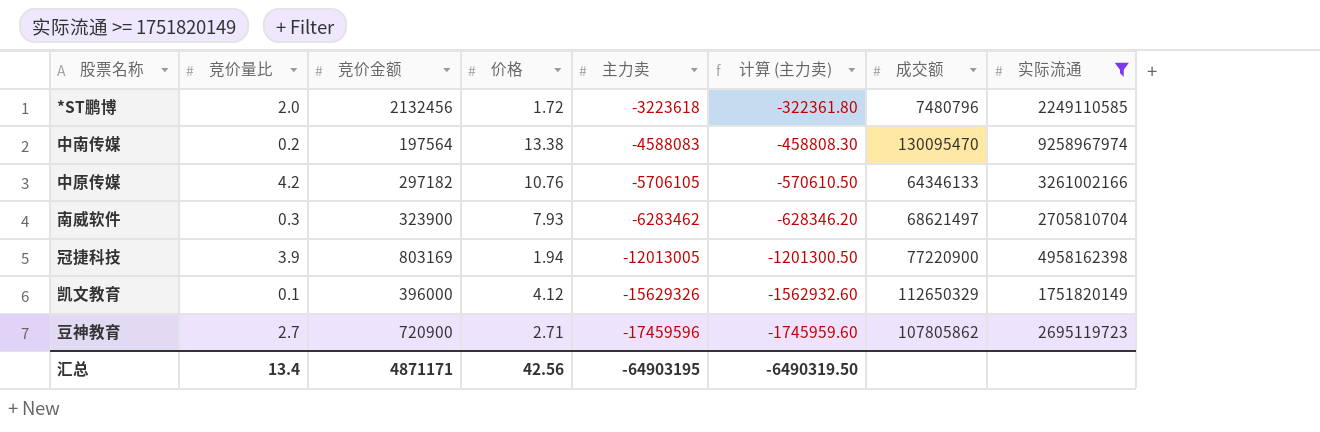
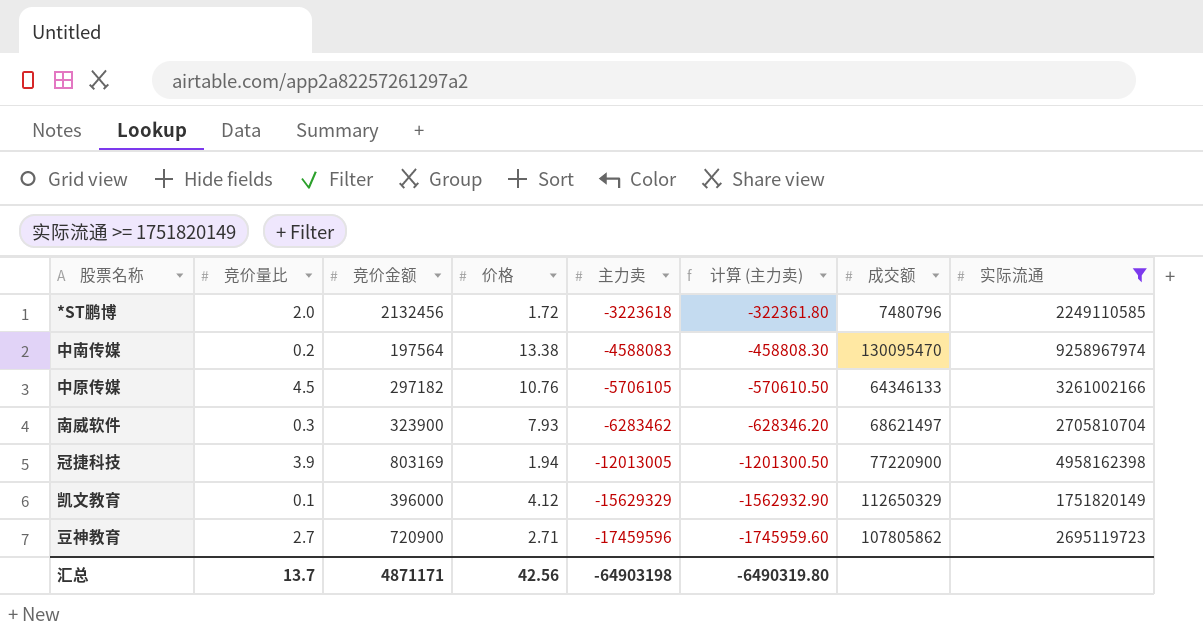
中原传媒 | 竞价量比: 4.2 -> 4.5
凯文教育 | 主力卖: -15629326 -> -15629329
凯文教育 | 计算 (主力卖): -1562932.60 -> -1562932.90
汇总 | 竞价量比: 13.4 -> 13.7
汇总 | 主力卖: -64903195 -> -64903198
汇总 | 计算 (主力卖): -6490319.50 -> -6490319.80

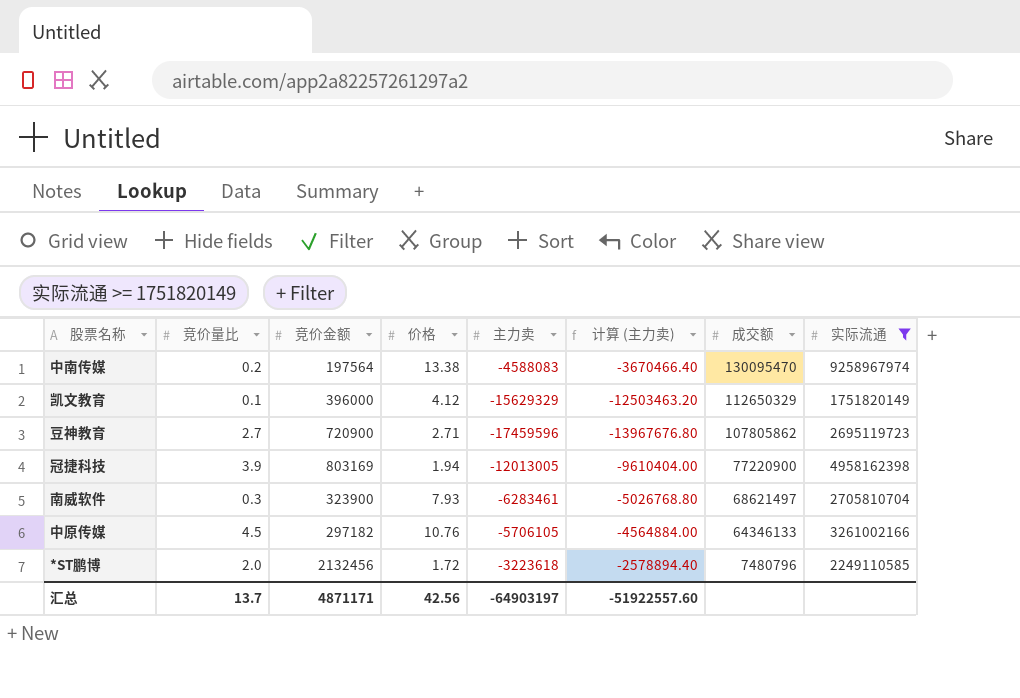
row order: 主力卖 descending -> 成交额 descending
column 计算 (主力卖) | formula: [主力卖] * 0.1 -> [主力卖] * 0.8
南威软件 | 主力卖: -6283462 -> -6283461
汇总 | 主力卖: -64903198 -> -64903197
汇总 | 计算 (主力卖): -6490319.80 -> -51922557.60

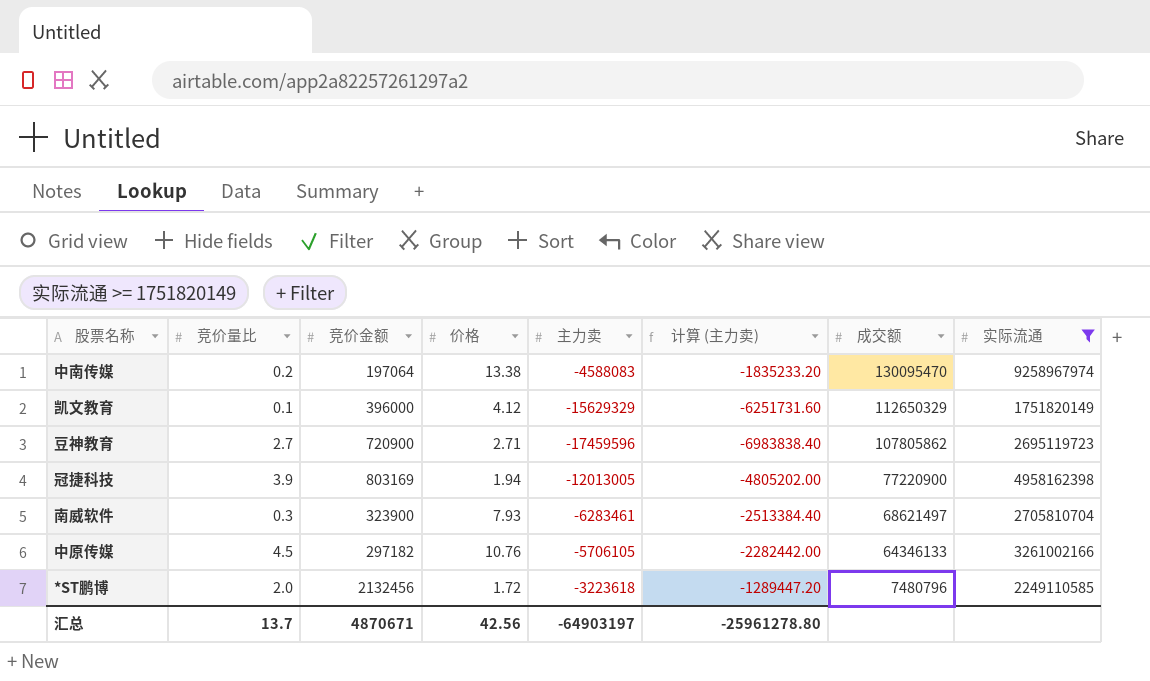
column 计算 (主力卖) | formula: [主力卖] * 0.8 -> [主力卖] * 0.4
中南传媒 | 竞价金额: 197564 -> 197064
汇总 | 竞价金额: 4871171 -> 4870671
汇总 | 计算 (主力卖): -51922557.60 -> -25961278.80

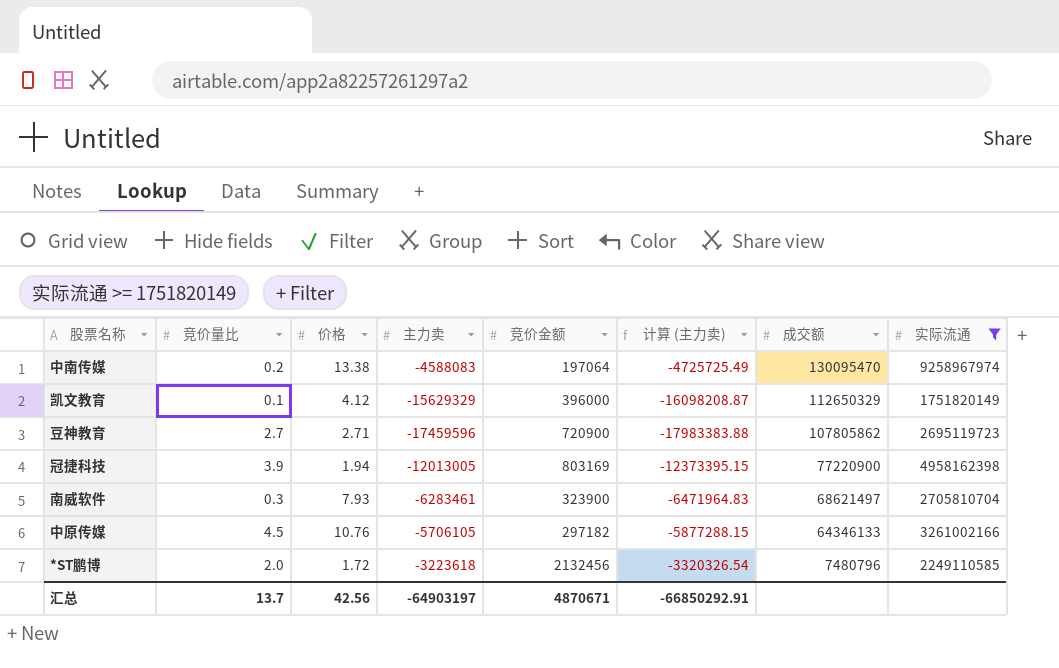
column 竞价金额 | position: 3 -> 5
column 计算 (主力卖) | formula: [主力卖] * 0.4 -> [主力卖] * 1.03
汇总 | 计算 (主力卖): -25961278.80 -> -66850292.91

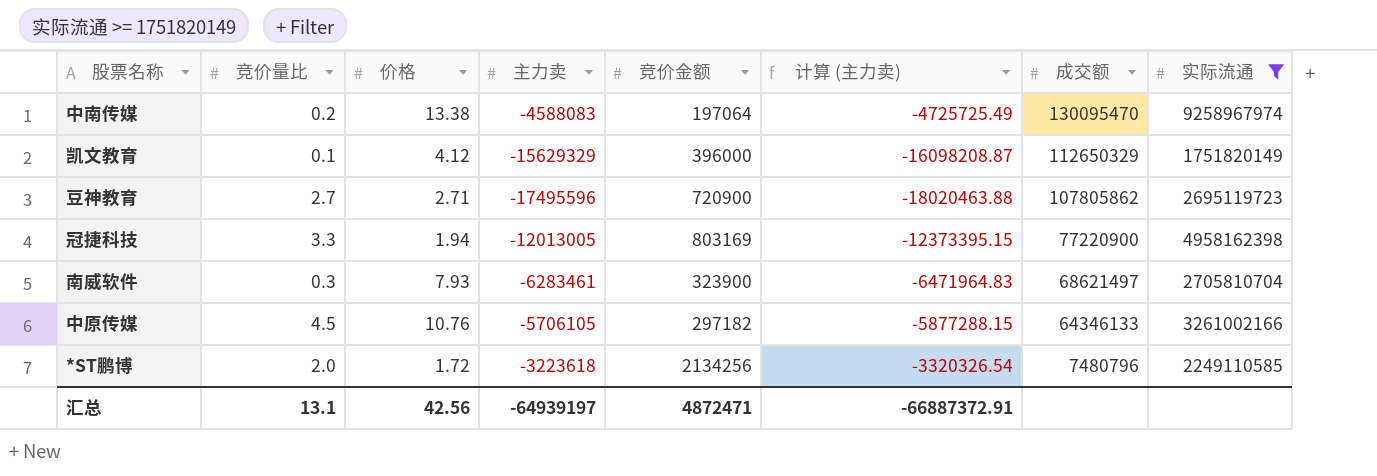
豆神教育 | 主力卖: -17459596 -> -17495596
豆神教育 | 计算 (主力卖): -17983383.88 -> -18020463.88
冠捷科技 | 竞价量比: 3.9 -> 3.3
*ST鹏博 | 竞价金额: 2132456 -> 2134256
汇总 | 竞价量比: 13.7 -> 13.1
汇总 | 主力卖: -64903197 -> -64939197
汇总 | 竞价金额: 4870671 -> 4872471
汇总 | 计算 (主力卖): -66850292.91 -> -66887372.91

